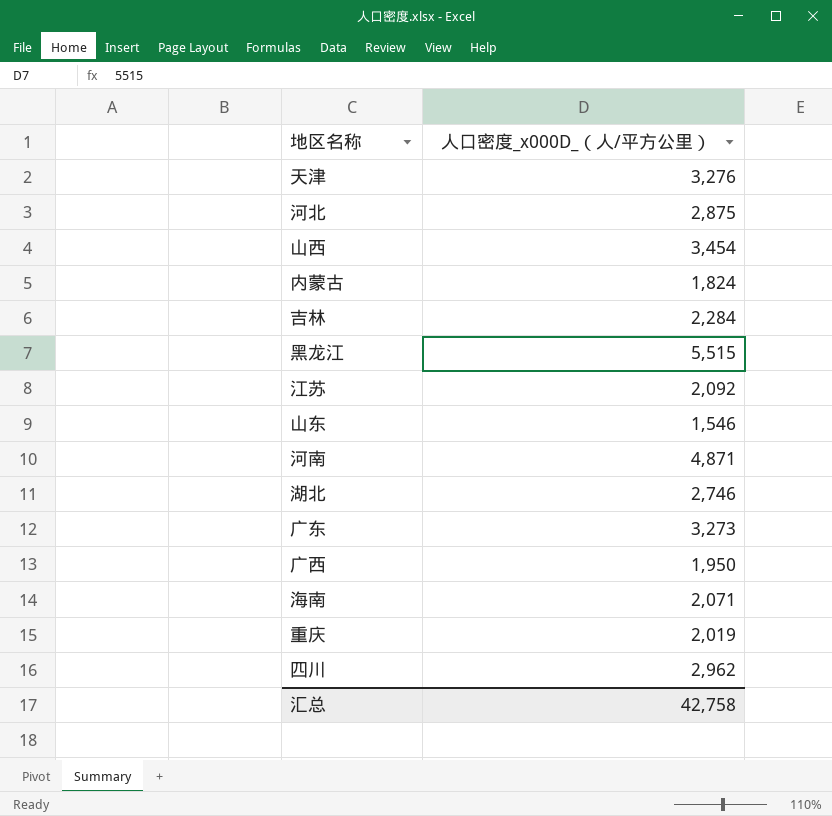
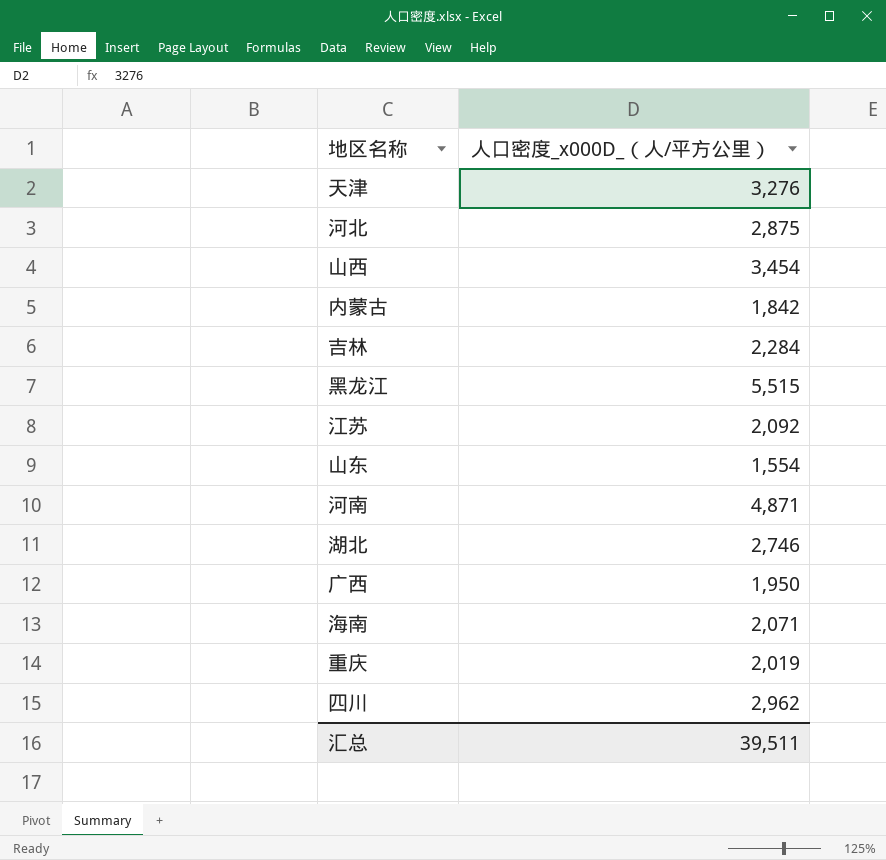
row 广东: 3,273 -> none
内蒙古 | 人口密度_x000D_（人/平方公里）: 1,824 -> 1,842
山东 | 人口密度_x000D_（人/平方公里）: 1,546 -> 1,554
汇总 | 人口密度_x000D_（人/平方公里）: 42,758 -> 39,511

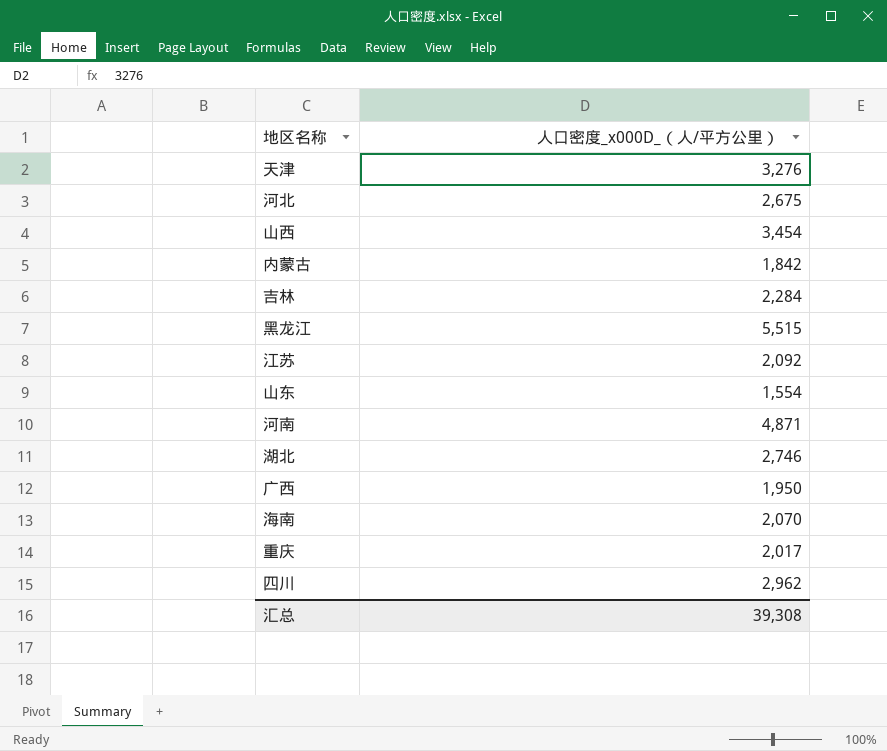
河北 | 人口密度_x000D_（人/平方公里）: 2,875 -> 2,675
海南 | 人口密度_x000D_（人/平方公里）: 2,071 -> 2,070
重庆 | 人口密度_x000D_（人/平方公里）: 2,019 -> 2,017
汇总 | 人口密度_x000D_（人/平方公里）: 39,511 -> 39,308

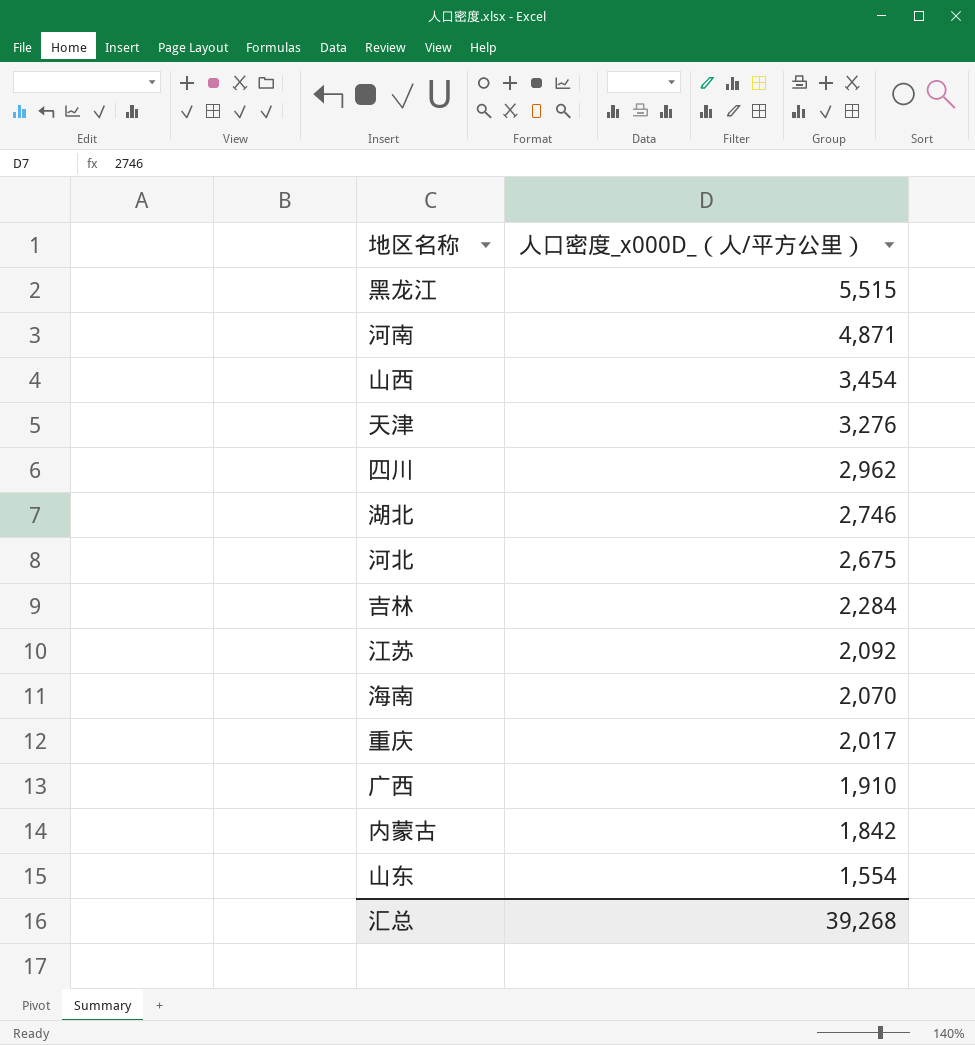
row order: none -> 人口密度_x000D_（人/平方公里） descending
广西 | 人口密度_x000D_（人/平方公里）: 1,950 -> 1,910
汇总 | 人口密度_x000D_（人/平方公里）: 39,308 -> 39,268

